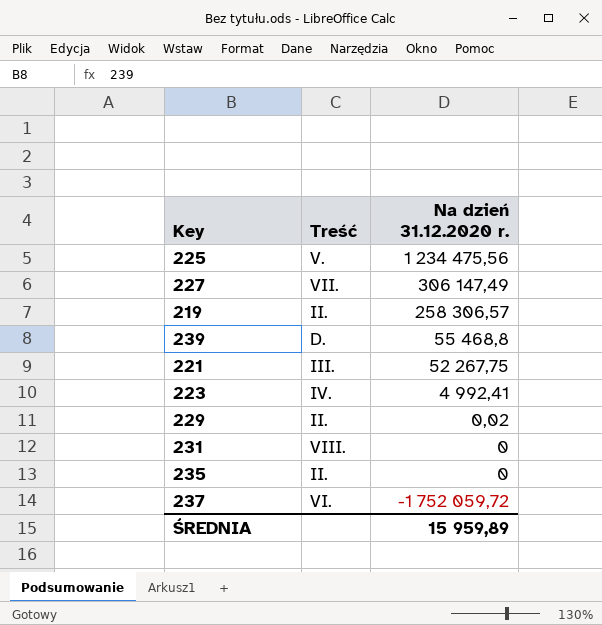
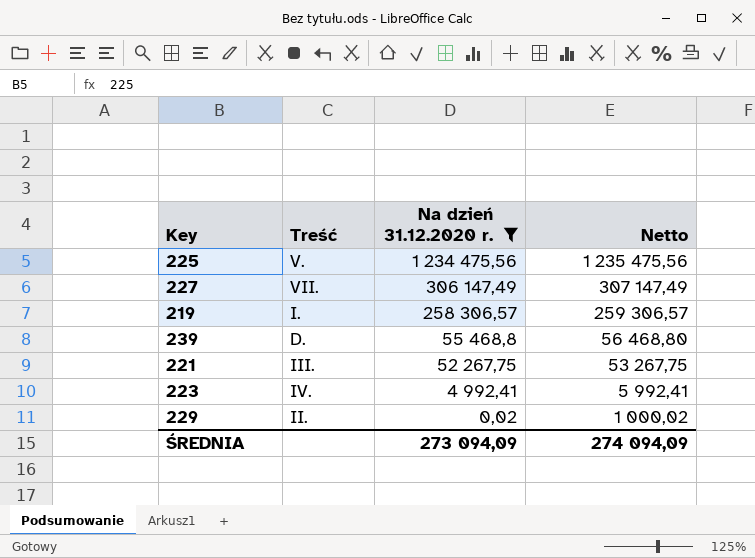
filter: none -> Na dzień 31.12.2020 r. >= 0,02
column Netto | formula: none -> [Na dzień 31.12.2020 r.] + 1000
219 | Treść: II. -> I.
ŚREDNIA | Na dzień 31.12.2020 r.: 15 959,89 -> 273 094,09

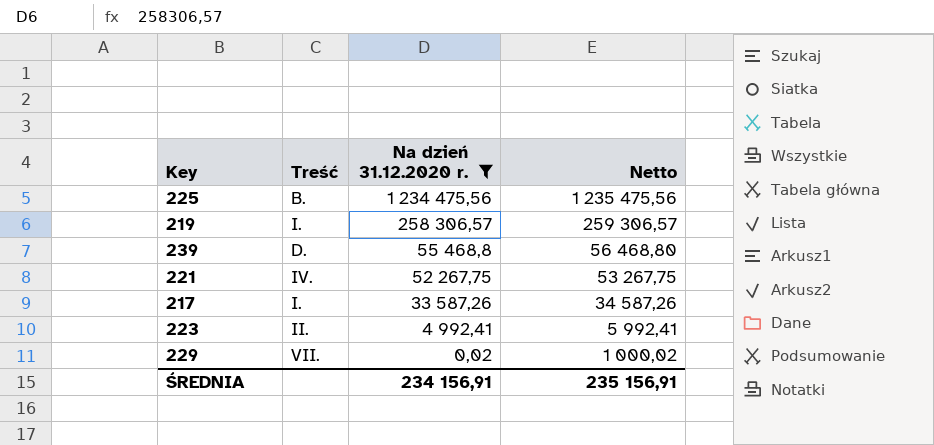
row 227: VII. | 306 147,49 | 307 147,49 -> none
225 | Treść: V. -> B.
221 | Treść: III. -> IV.
row 217: none -> I. | 33 587,26 | 34 587,26
223 | Treść: IV. -> II.
229 | Treść: II. -> VII.
ŚREDNIA | Na dzień 31.12.2020 r.: 273 094,09 -> 234 156,91
ŚREDNIA | Netto: 274 094,09 -> 235 156,91

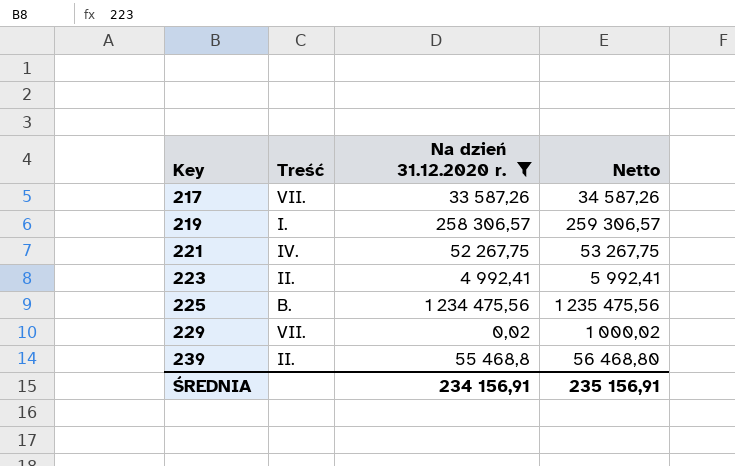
row order: Na dzień 31.12.2020 r. descending -> Key ascending
217 | Treść: I. -> VII.
239 | Treść: D. -> II.

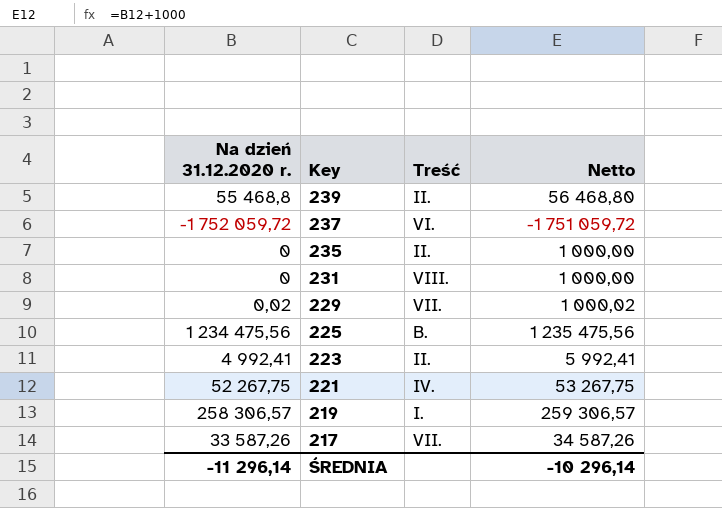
filter: Na dzień 31.12.2020 r. >= 0,02 -> none
row order: Key ascending -> Key descending
column Na dzień 31.12.2020 r. | position: 3 -> 1
ŚREDNIA | Na dzień 31.12.2020 r.: 234 156,91 -> -11 296,14
ŚREDNIA | Netto: 235 156,91 -> -10 296,14

